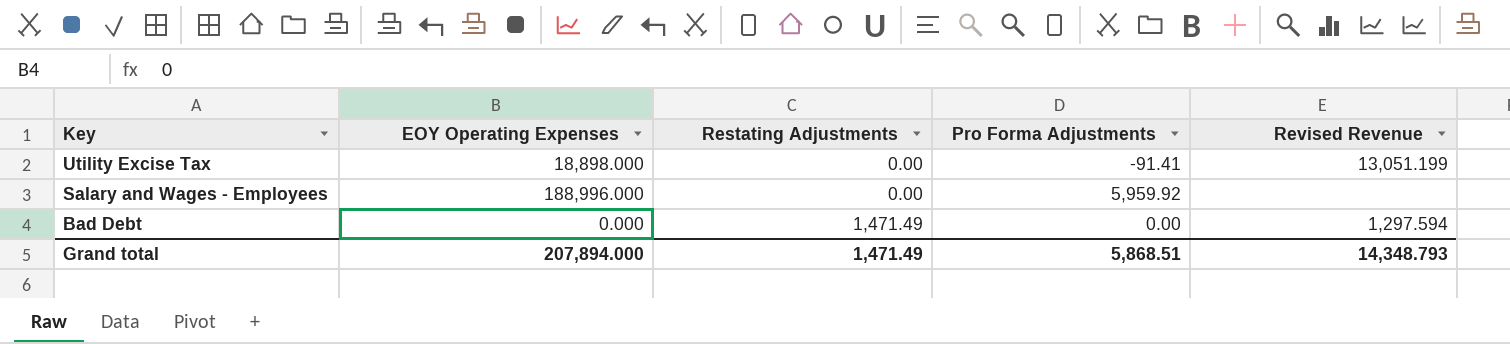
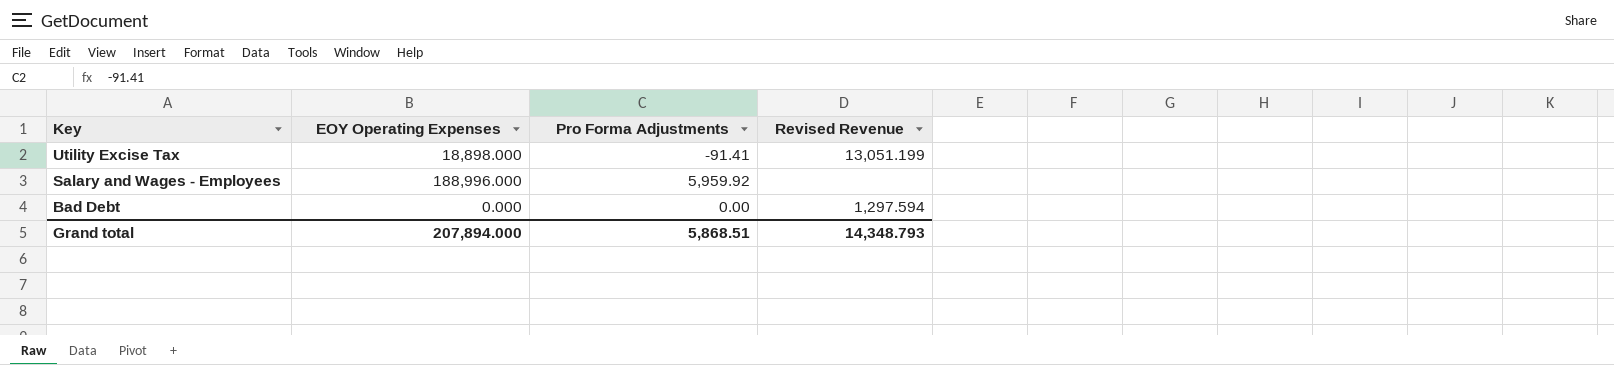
column Restating Adjustments | position: 3 -> none

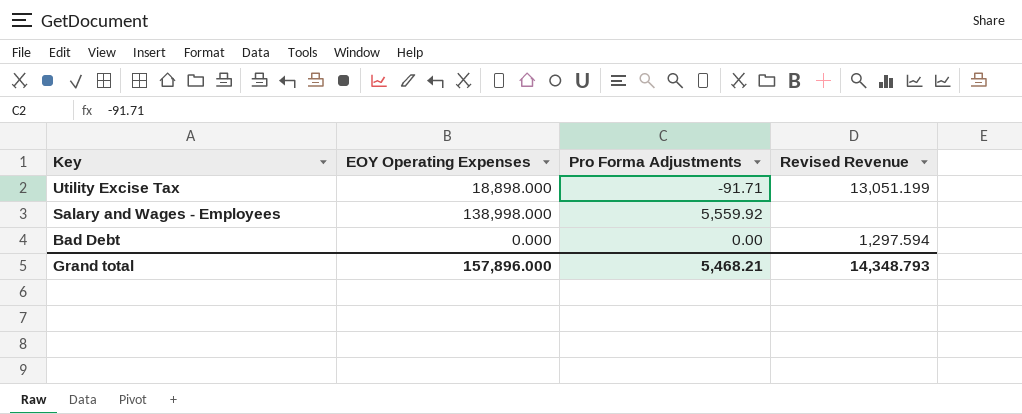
Utility Excise Tax | Pro Forma Adjustments: -91.41 -> -91.71
Salary and Wages - Employees | EOY Operating Expenses: 188,996.000 -> 138,998.000
Salary and Wages - Employees | Pro Forma Adjustments: 5,959.92 -> 5,559.92
Grand total | EOY Operating Expenses: 207,894.000 -> 157,896.000
Grand total | Pro Forma Adjustments: 5,868.51 -> 5,468.21

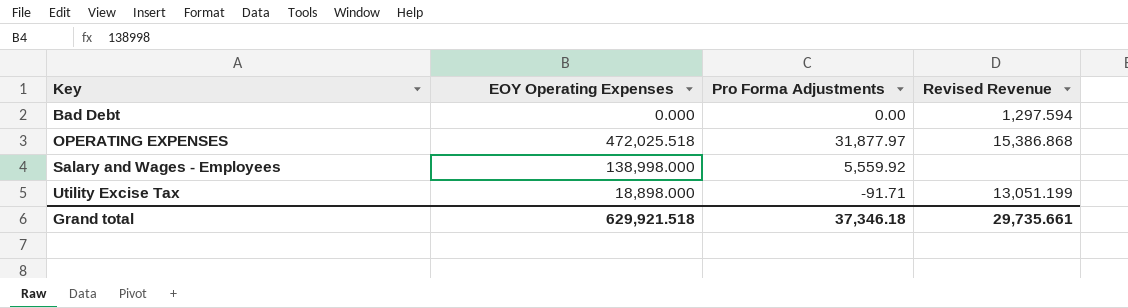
row order: Key descending -> Key ascending
row OPERATING EXPENSES: none -> 472,025.518 | 31,877.97 | 15,386.868
Grand total | EOY Operating Expenses: 157,896.000 -> 629,921.518
Grand total | Pro Forma Adjustments: 5,468.21 -> 37,346.18
Grand total | Revised Revenue: 14,348.793 -> 29,735.661

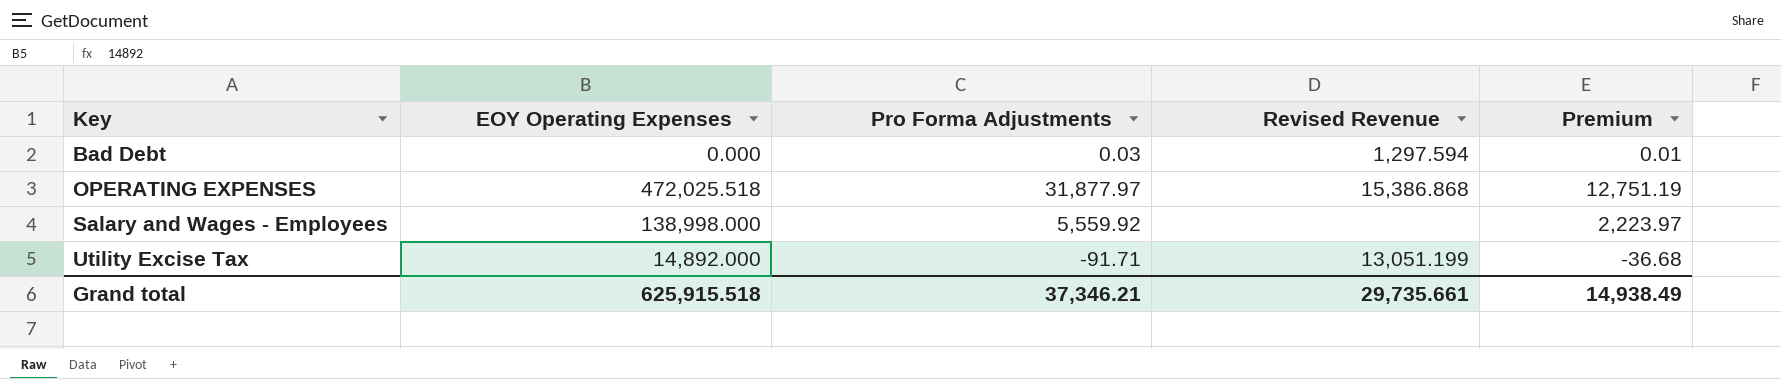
column Premium | formula: none -> [Pro Forma Adjustments] * 0.4
Bad Debt | Pro Forma Adjustments: 0.00 -> 0.03
Utility Excise Tax | EOY Operating Expenses: 18,898.000 -> 14,892.000
Grand total | EOY Operating Expenses: 629,921.518 -> 625,915.518
Grand total | Pro Forma Adjustments: 37,346.18 -> 37,346.21

